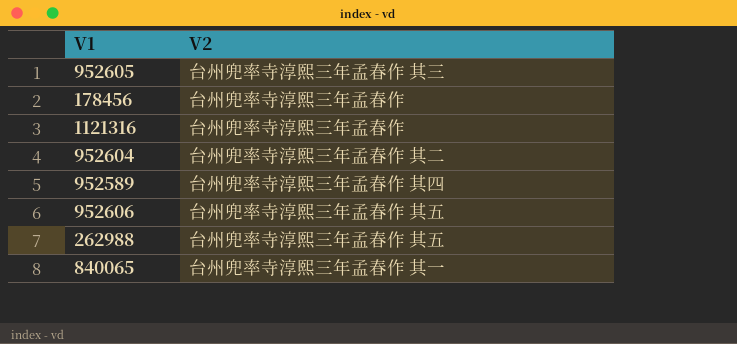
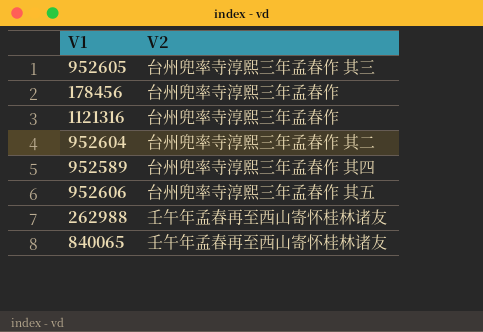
262988 | V2: 台州兜率寺淳熙三年孟春作 其五 -> 壬午年孟春再至西山寄怀桂林诸友
840065 | V2: 台州兜率寺淳熙三年孟春作 其一 -> 壬午年孟春再至西山寄怀桂林诸友

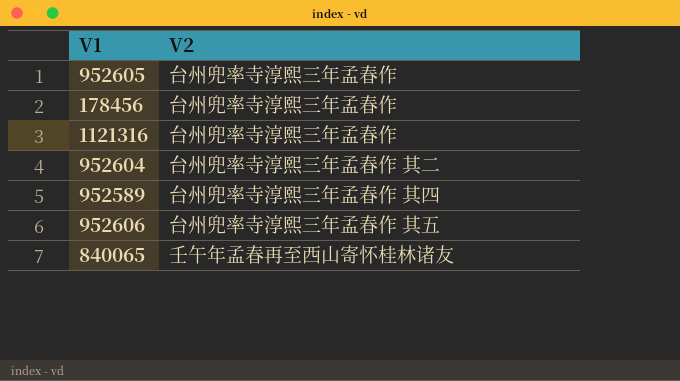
row 262988: 壬午年孟春再至西山寄怀桂林诸友 -> none
952605 | V2: 台州兜率寺淳熙三年孟春作 其三 -> 台州兜率寺淳熙三年孟春作

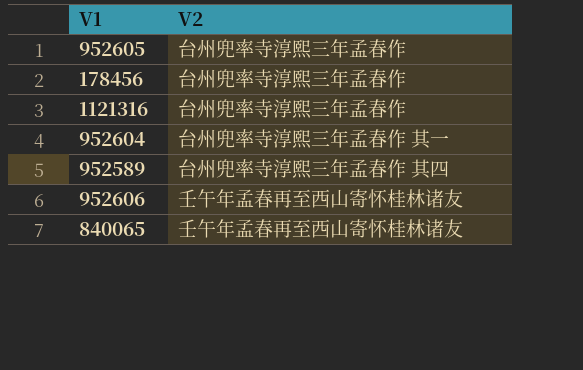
952604 | V2: 台州兜率寺淳熙三年孟春作 其二 -> 台州兜率寺淳熙三年孟春作 其一
952606 | V2: 台州兜率寺淳熙三年孟春作 其五 -> 壬午年孟春再至西山寄怀桂林诸友

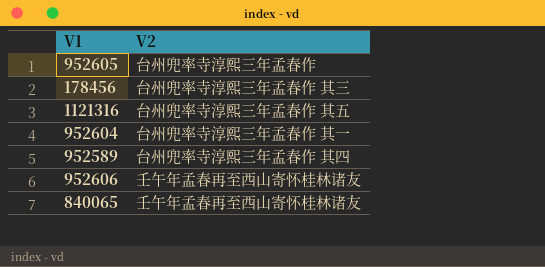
178456 | V2: 台州兜率寺淳熙三年孟春作 -> 台州兜率寺淳熙三年孟春作 其三
1121316 | V2: 台州兜率寺淳熙三年孟春作 -> 台州兜率寺淳熙三年孟春作 其五

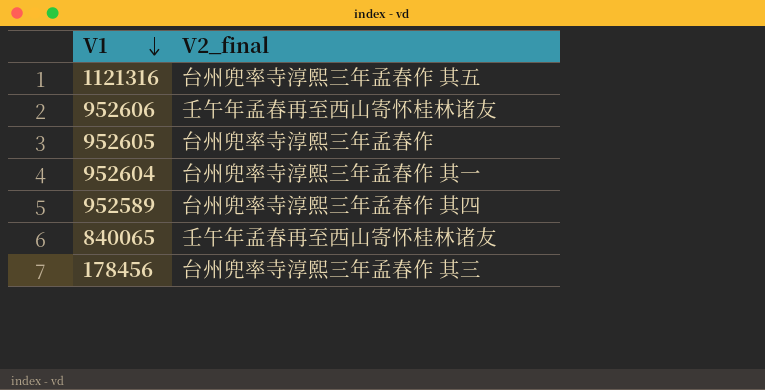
row order: none -> V1 descending
column name: V2 -> V2_final

